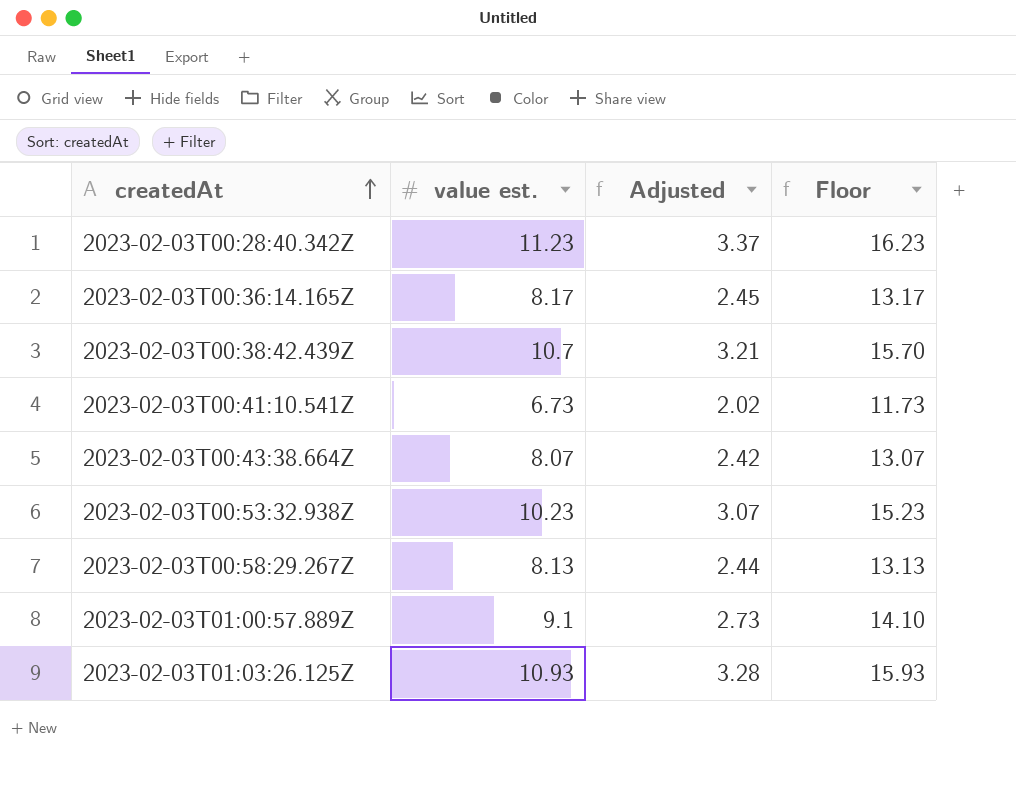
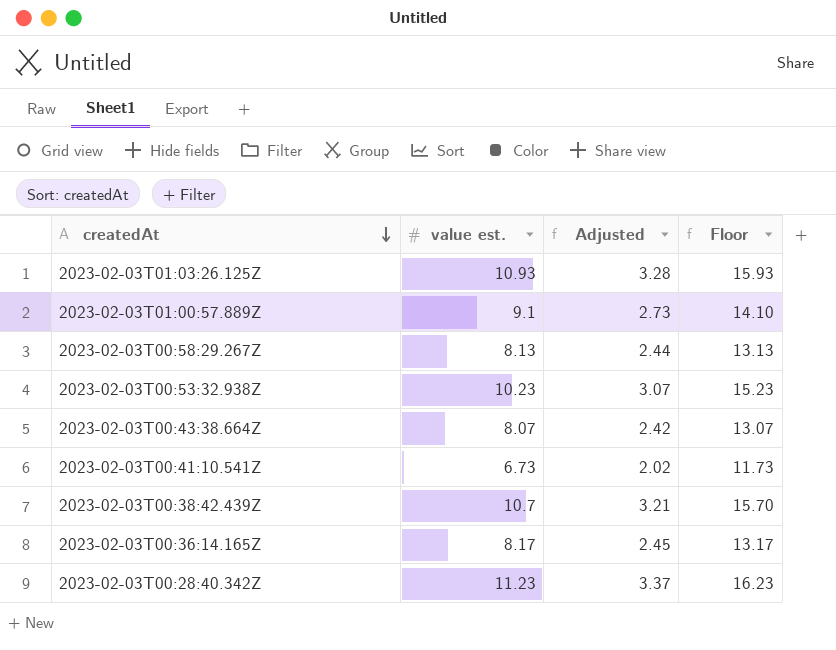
row order: createdAt ascending -> createdAt descending

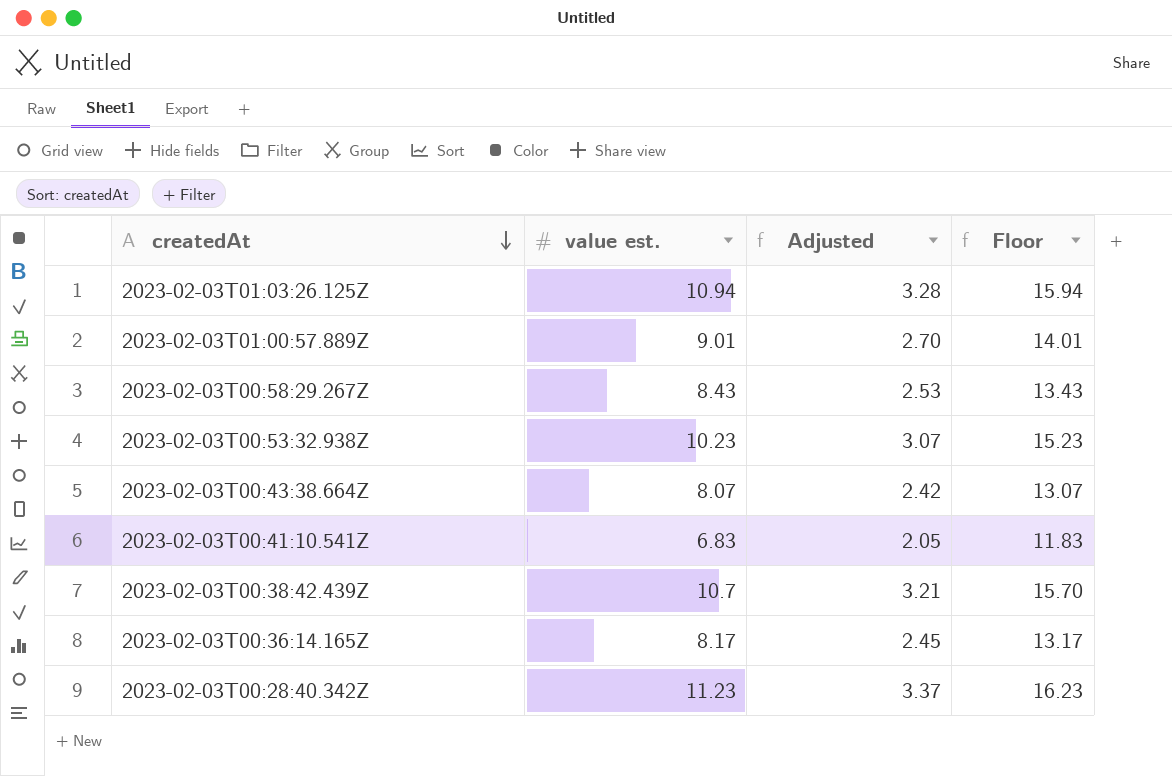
2023-02-03T01:03:26.125Z | value est.: 10.93 -> 10.94
2023-02-03T01:03:26.125Z | Floor: 15.93 -> 15.94
2023-02-03T01:00:57.889Z | value est.: 9.1 -> 9.01
2023-02-03T01:00:57.889Z | Adjusted: 2.73 -> 2.70
2023-02-03T01:00:57.889Z | Floor: 14.10 -> 14.01
2023-02-03T00:58:29.267Z | value est.: 8.13 -> 8.43
2023-02-03T00:58:29.267Z | Adjusted: 2.44 -> 2.53
2023-02-03T00:58:29.267Z | Floor: 13.13 -> 13.43
2023-02-03T00:41:10.541Z | value est.: 6.73 -> 6.83
2023-02-03T00:41:10.541Z | Adjusted: 2.02 -> 2.05
2023-02-03T00:41:10.541Z | Floor: 11.73 -> 11.83

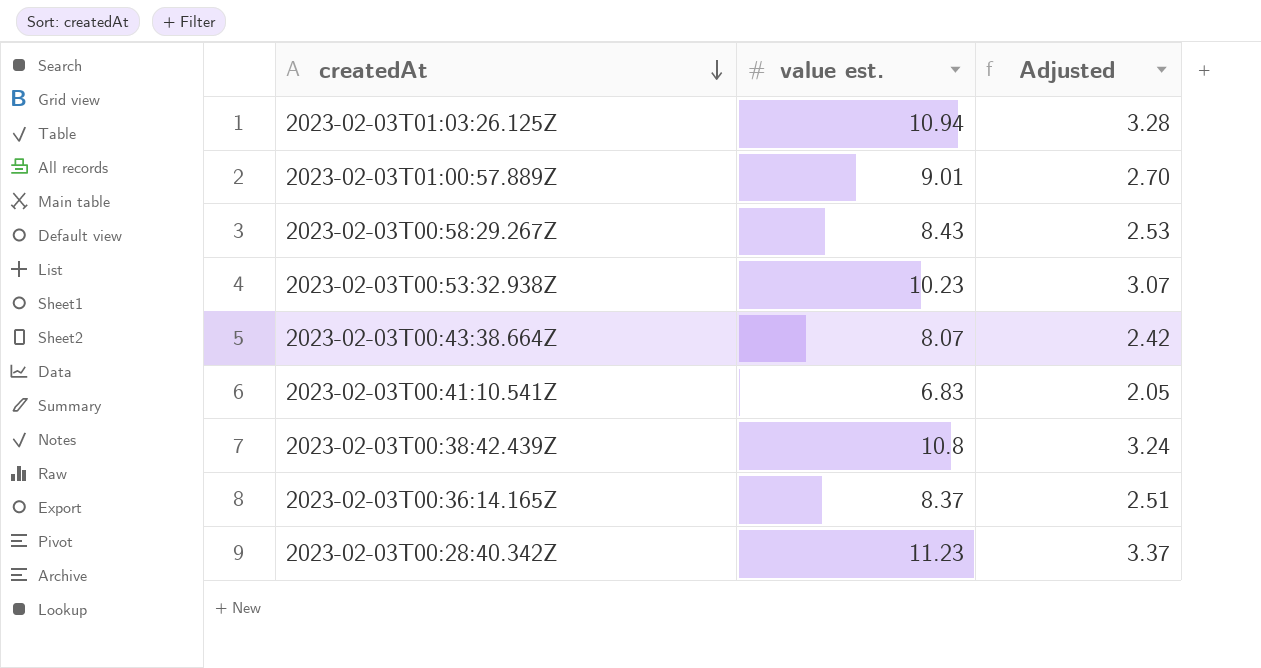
column Floor | formula: [value est.] + 5 -> none
2023-02-03T00:38:42.439Z | value est.: 10.7 -> 10.8
2023-02-03T00:38:42.439Z | Adjusted: 3.21 -> 3.24
2023-02-03T00:36:14.165Z | value est.: 8.17 -> 8.37
2023-02-03T00:36:14.165Z | Adjusted: 2.45 -> 2.51

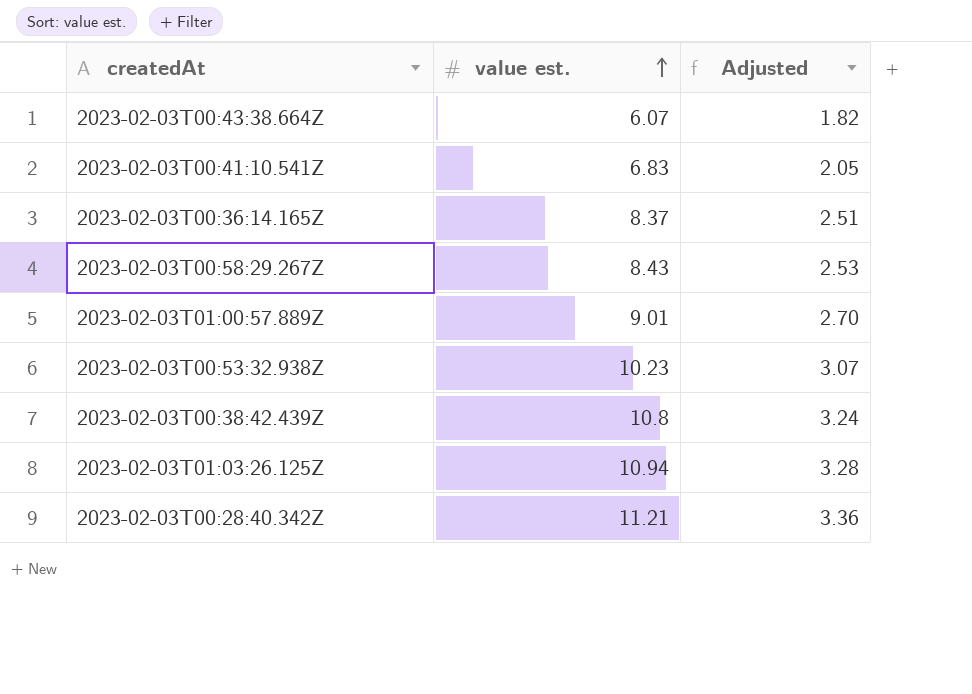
row order: createdAt descending -> value est. ascending
2023-02-03T00:43:38.664Z | value est.: 8.07 -> 6.07
2023-02-03T00:43:38.664Z | Adjusted: 2.42 -> 1.82
2023-02-03T00:28:40.342Z | value est.: 11.23 -> 11.21
2023-02-03T00:28:40.342Z | Adjusted: 3.37 -> 3.36

